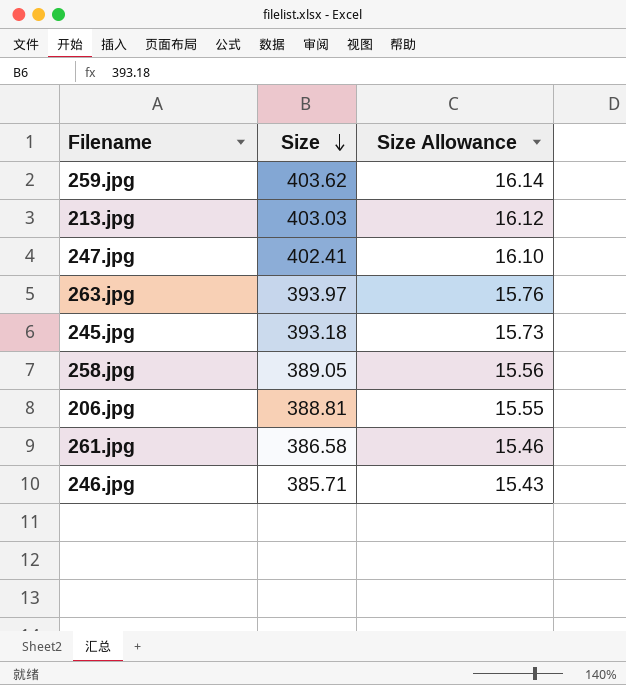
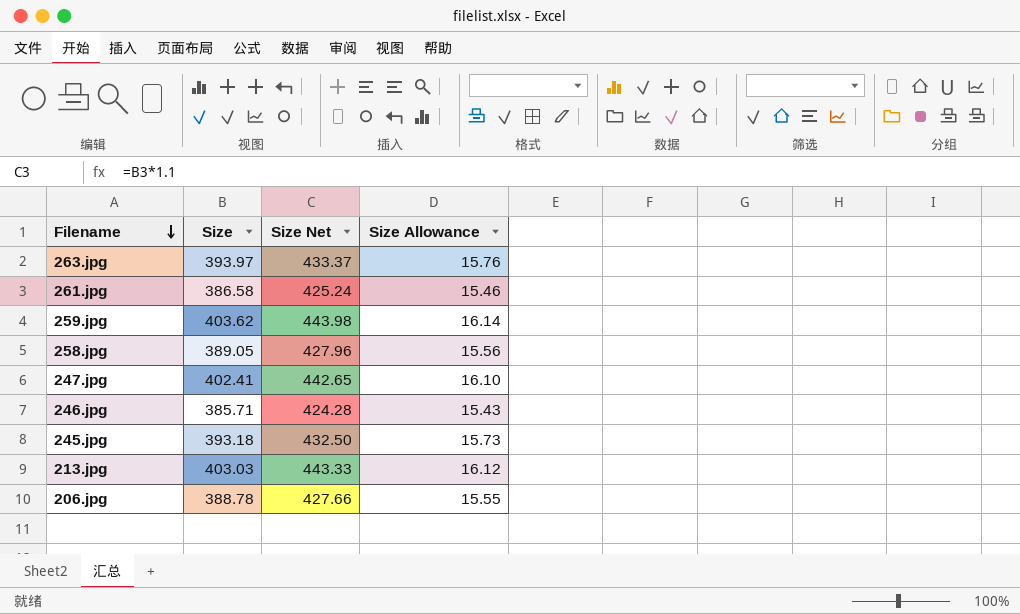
row order: Size descending -> Filename descending
column Size Net | formula: none -> [Size] * 1.1
206.jpg | Size: 388.81 -> 388.78

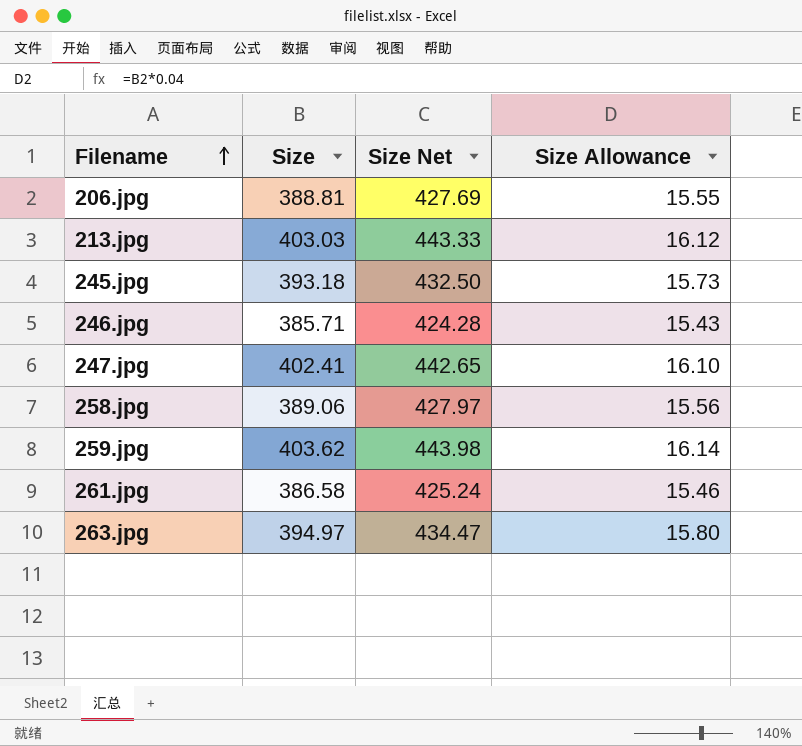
row order: Filename descending -> Filename ascending
206.jpg | Size: 388.78 -> 388.81
206.jpg | Size Net: 427.66 -> 427.69
258.jpg | Size: 389.05 -> 389.06
258.jpg | Size Net: 427.96 -> 427.97
263.jpg | Size: 393.97 -> 394.97
263.jpg | Size Net: 433.37 -> 434.47
263.jpg | Size Allowance: 15.76 -> 15.80

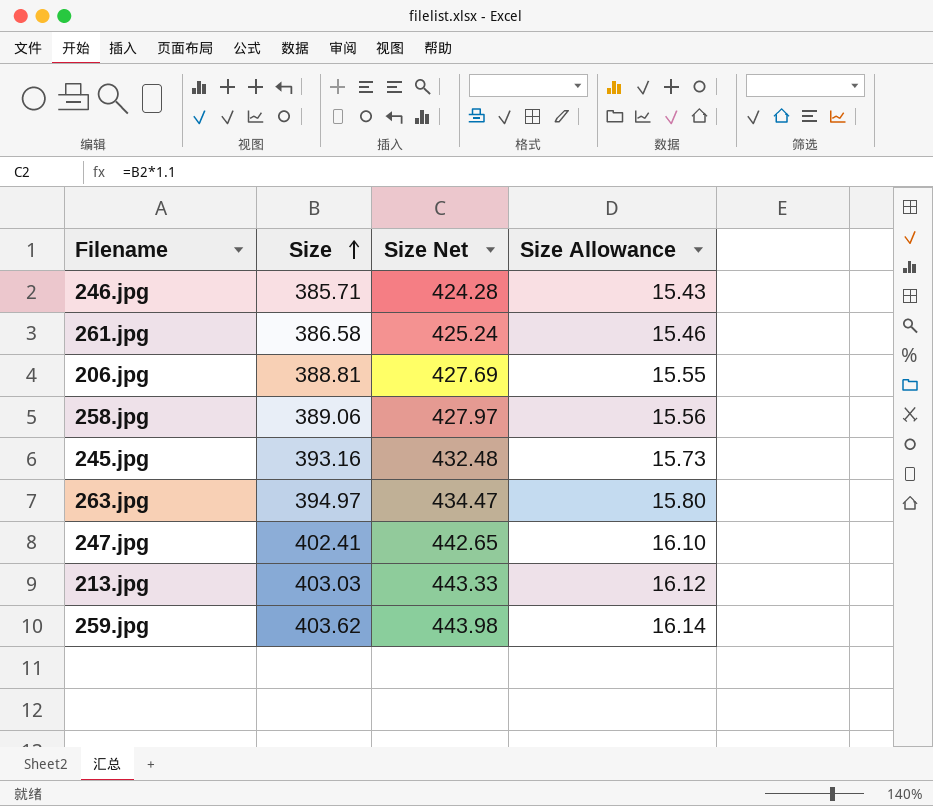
row order: Filename ascending -> Size ascending
245.jpg | Size: 393.18 -> 393.16
245.jpg | Size Net: 432.50 -> 432.48

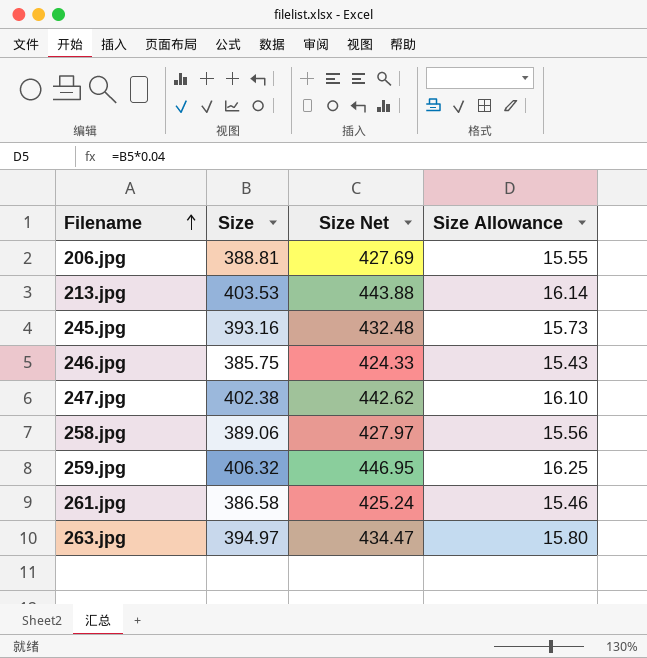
row order: Size ascending -> Filename ascending
213.jpg | Size: 403.03 -> 403.53
213.jpg | Size Net: 443.33 -> 443.88
213.jpg | Size Allowance: 16.12 -> 16.14
246.jpg | Size: 385.71 -> 385.75
246.jpg | Size Net: 424.28 -> 424.33
247.jpg | Size: 402.41 -> 402.38
247.jpg | Size Net: 442.65 -> 442.62
259.jpg | Size: 403.62 -> 406.32
259.jpg | Size Net: 443.98 -> 446.95
259.jpg | Size Allowance: 16.14 -> 16.25

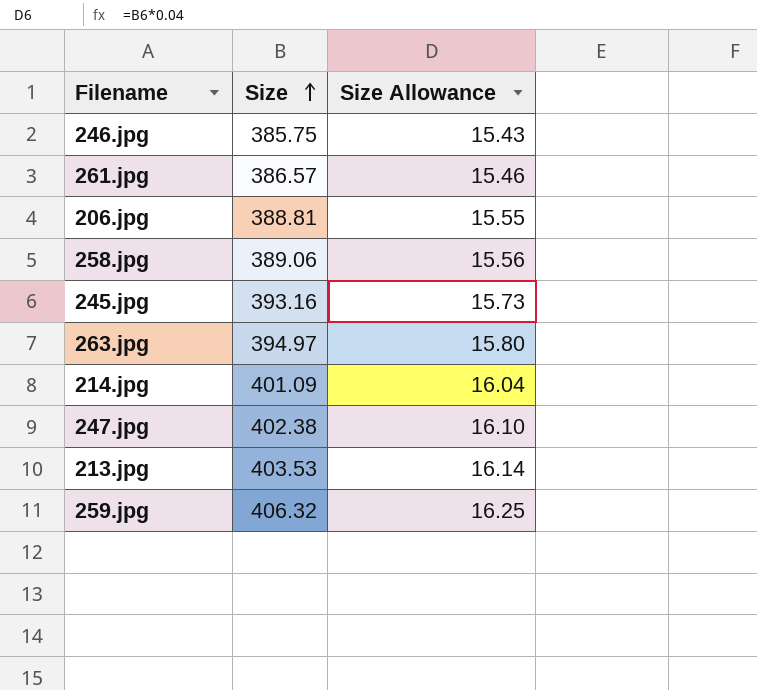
row order: Filename ascending -> Size ascending
column Size Net | formula: [Size] * 1.1 -> none
261.jpg | Size: 386.58 -> 386.57
row 214.jpg: none -> 401.09 | 16.04

